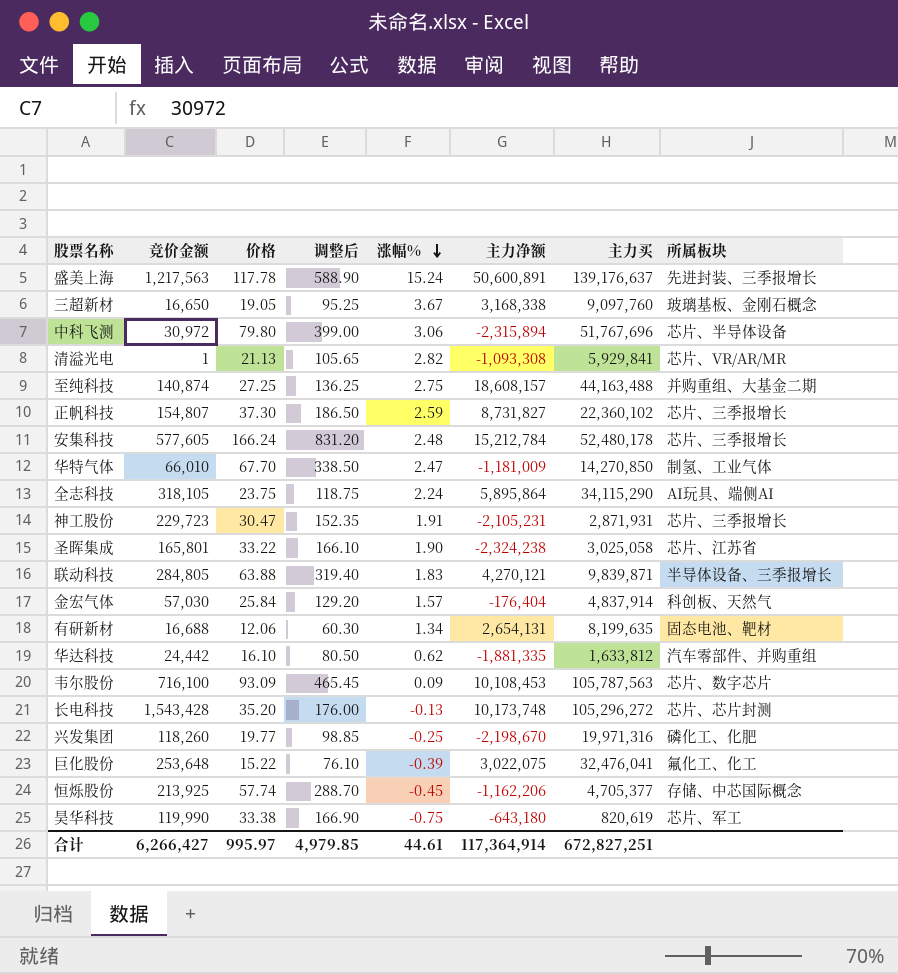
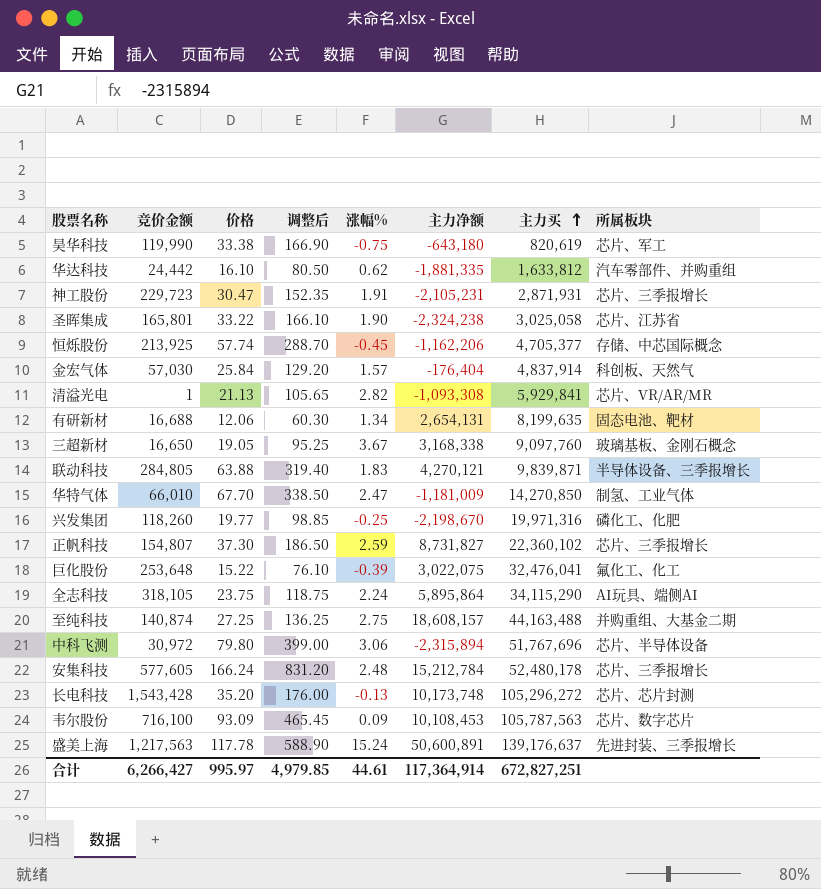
row order: 涨幅% descending -> 主力买 ascending

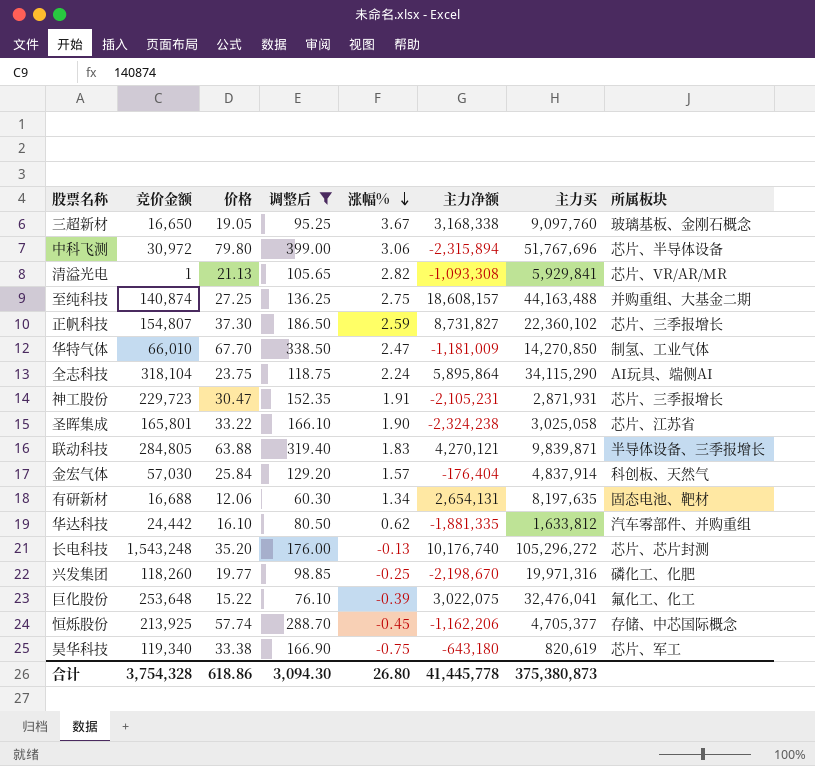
filter: none -> 调整后 <= 399.00
row order: 主力买 ascending -> 涨幅% descending
全志科技 | 竞价金额: 318,105 -> 318,104
有研新材 | 主力买: 8,199,635 -> 8,197,635
长电科技 | 竞价金额: 1,543,428 -> 1,543,248
长电科技 | 主力净额: 10,173,748 -> 10,176,740
昊华科技 | 竞价金额: 119,990 -> 119,340
合计 | 竞价金额: 6,266,427 -> 3,754,328
合计 | 价格: 995.97 -> 618.86
合计 | 调整后: 4,979.85 -> 3,094.30
合计 | 涨幅%: 44.61 -> 26.80
合计 | 主力净额: 117,364,914 -> 41,445,778
合计 | 主力买: 672,827,251 -> 375,380,873

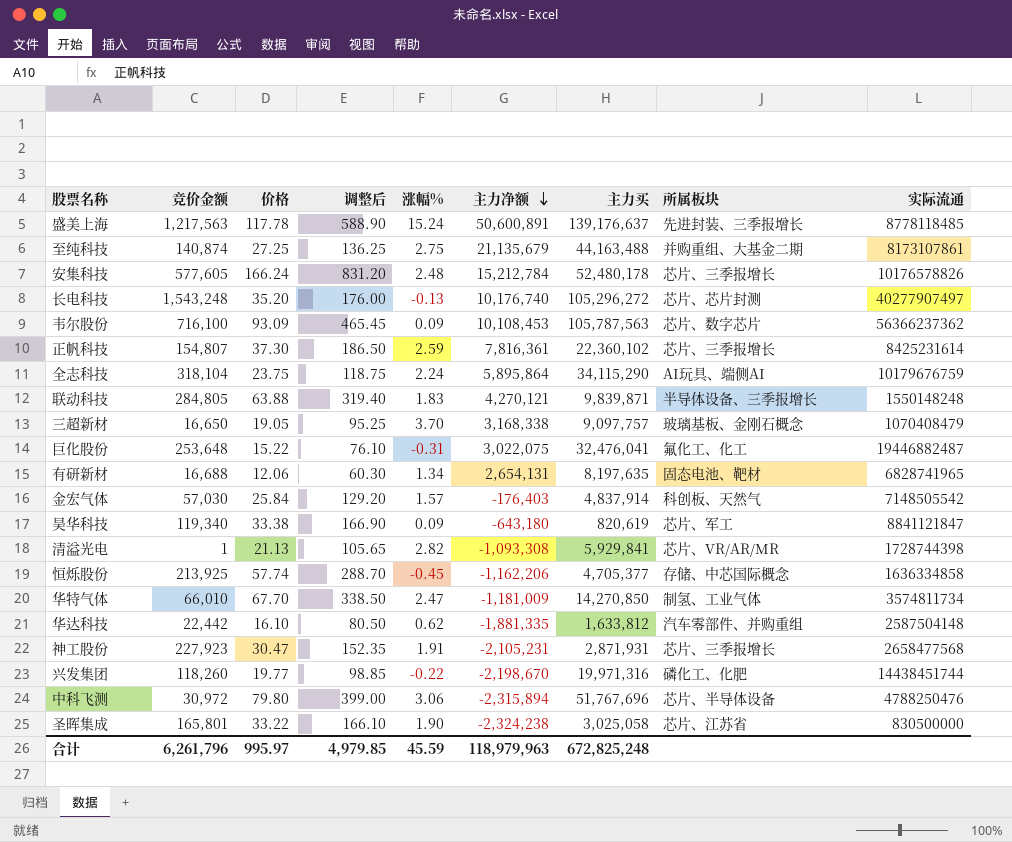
filter: 调整后 <= 399.00 -> none
row order: 涨幅% descending -> 主力净额 descending
column 实际流通 | position: none -> 9
至纯科技 | 主力净额: 18,608,157 -> 21,135,679
正帆科技 | 主力净额: 8,731,827 -> 7,816,361
三超新材 | 涨幅%: 3.67 -> 3.70
三超新材 | 主力买: 9,097,760 -> 9,097,757
巨化股份 | 涨幅%: -0.39 -> -0.31
金宏气体 | 主力净额: -176,404 -> -176,403
昊华科技 | 涨幅%: -0.75 -> 0.09
华达科技 | 竞价金额: 24,442 -> 22,442
神工股份 | 竞价金额: 229,723 -> 227,923
兴发集团 | 涨幅%: -0.25 -> -0.22
合计 | 竞价金额: 3,754,328 -> 6,261,796
合计 | 价格: 618.86 -> 995.97
合计 | 调整后: 3,094.30 -> 4,979.85
合计 | 涨幅%: 26.80 -> 45.59
合计 | 主力净额: 41,445,778 -> 118,979,963
合计 | 主力买: 375,380,873 -> 672,825,248

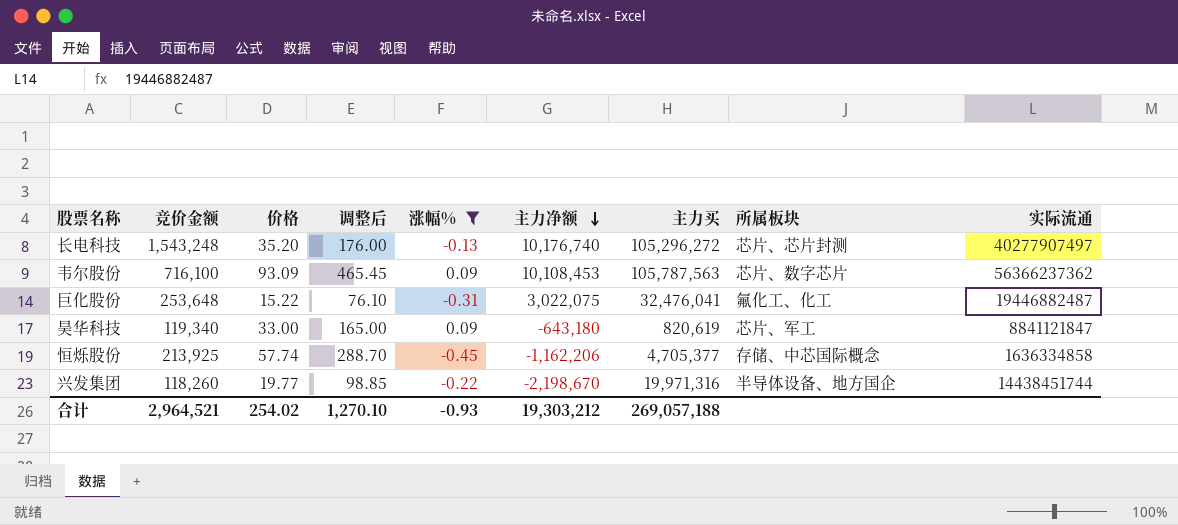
filter: none -> 涨幅% <= 0.09
昊华科技 | 价格: 33.38 -> 33.00
昊华科技 | 调整后: 166.90 -> 165.00
兴发集团 | 所属板块: 磷化工、化肥 -> 半导体设备、地方国企
合计 | 竞价金额: 6,261,796 -> 2,964,521
合计 | 价格: 995.97 -> 254.02
合计 | 调整后: 4,979.85 -> 1,270.10
合计 | 涨幅%: 45.59 -> -0.93
合计 | 主力净额: 118,979,963 -> 19,303,212
合计 | 主力买: 672,825,248 -> 269,057,188

